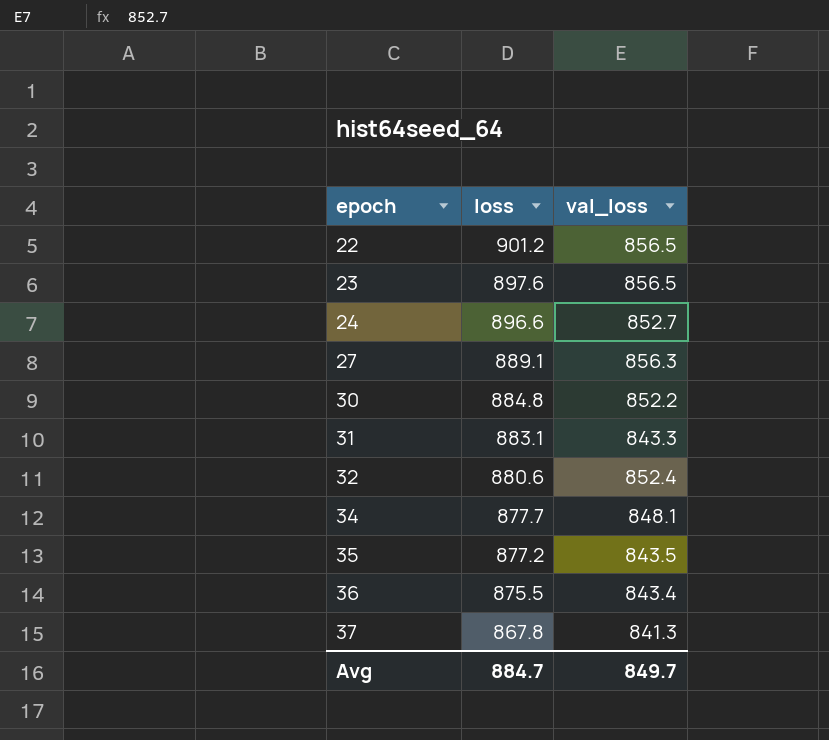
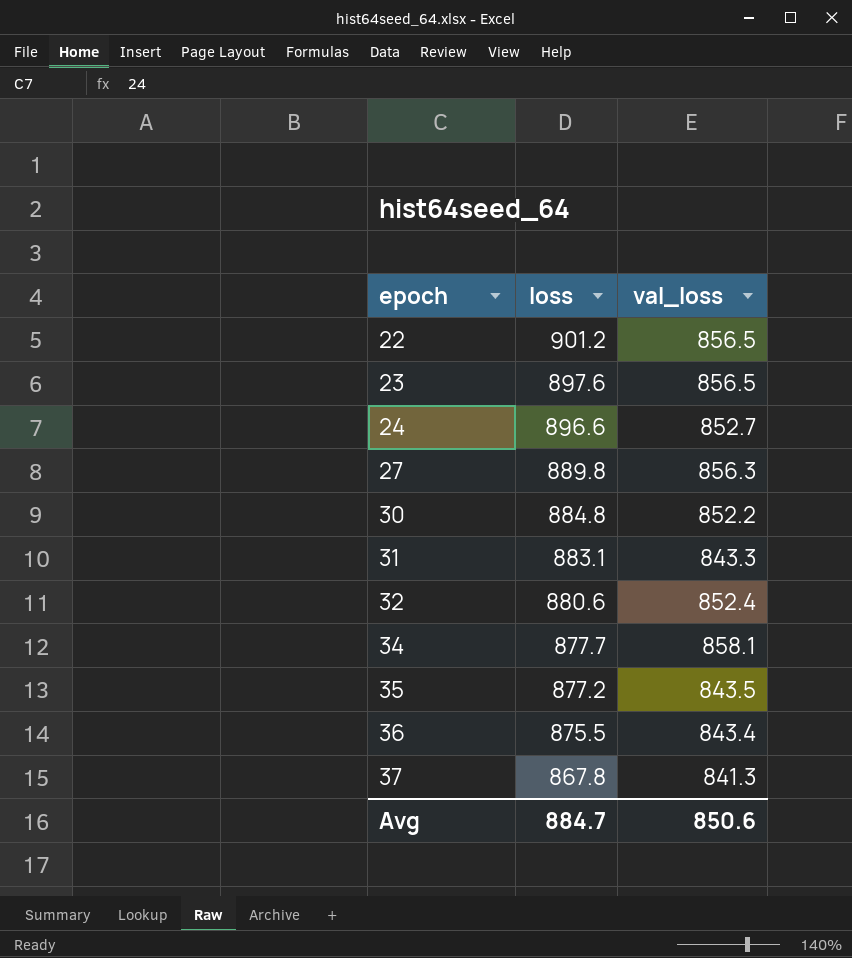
27 | loss: 889.1 -> 889.8
34 | val_loss: 848.1 -> 858.1
Avg | val_loss: 849.7 -> 850.6

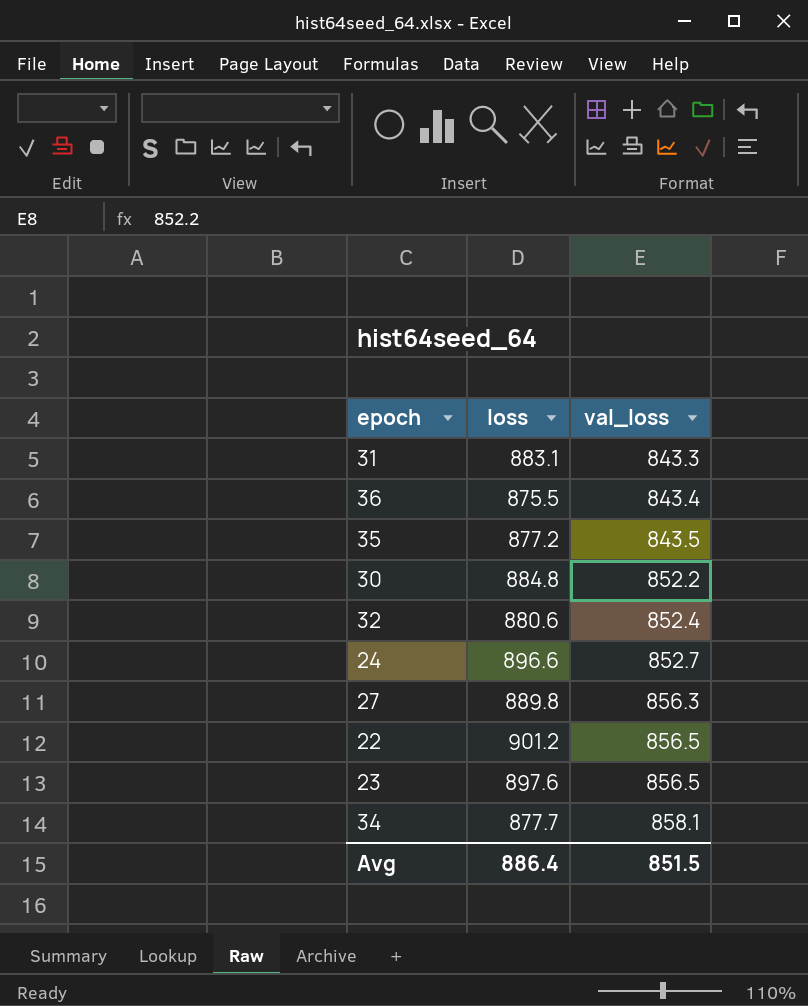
row order: epoch ascending -> val_loss ascending
row 37: 867.8 | 841.3 -> none
Avg | loss: 884.7 -> 886.4
Avg | val_loss: 850.6 -> 851.5

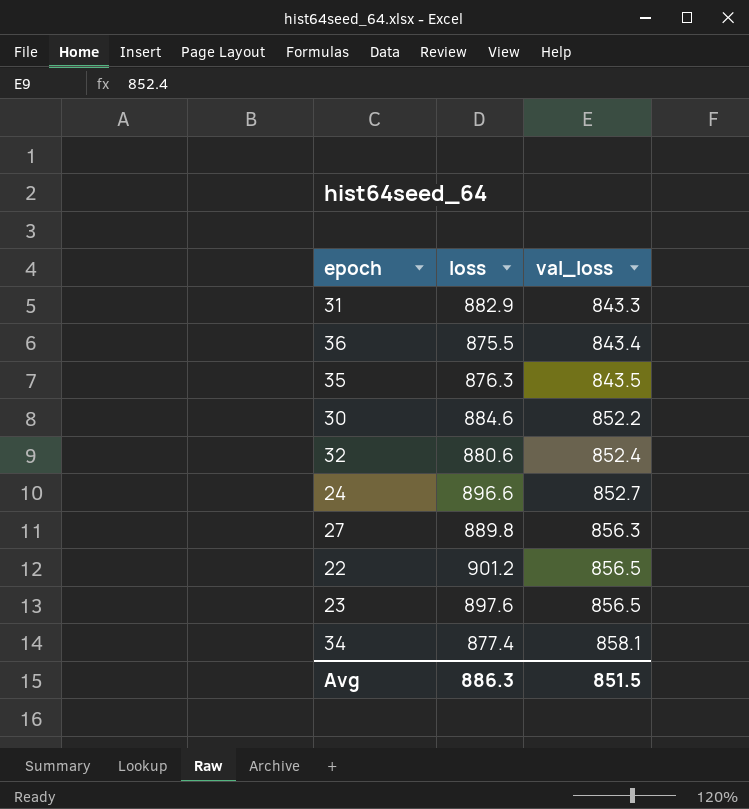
31 | loss: 883.1 -> 882.9
35 | loss: 877.2 -> 876.3
30 | loss: 884.8 -> 884.6
34 | loss: 877.7 -> 877.4
Avg | loss: 886.4 -> 886.3

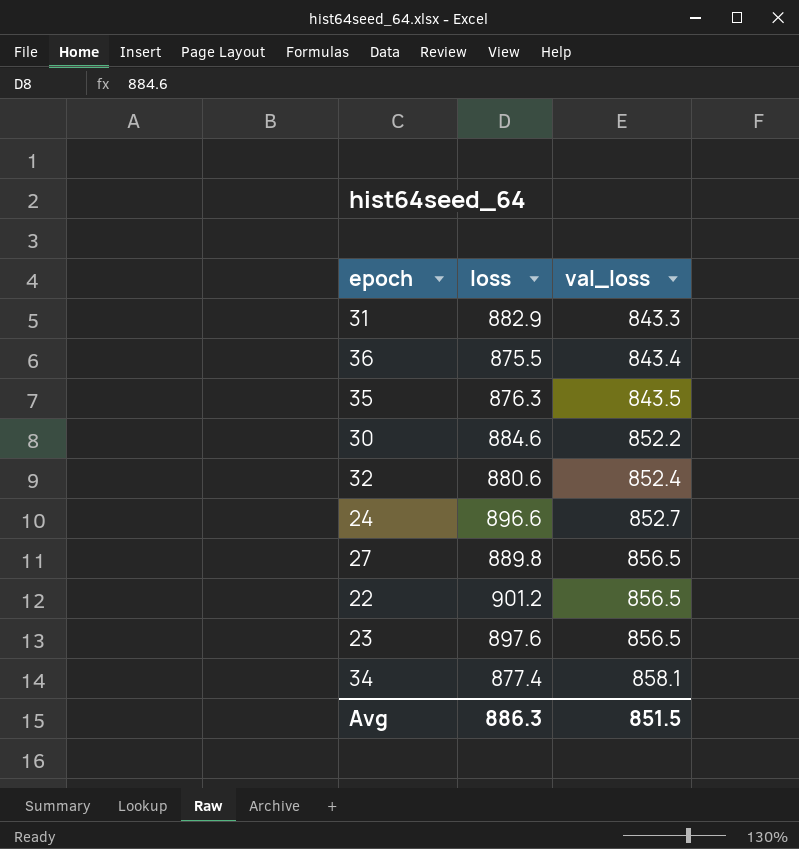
27 | val_loss: 856.3 -> 856.5

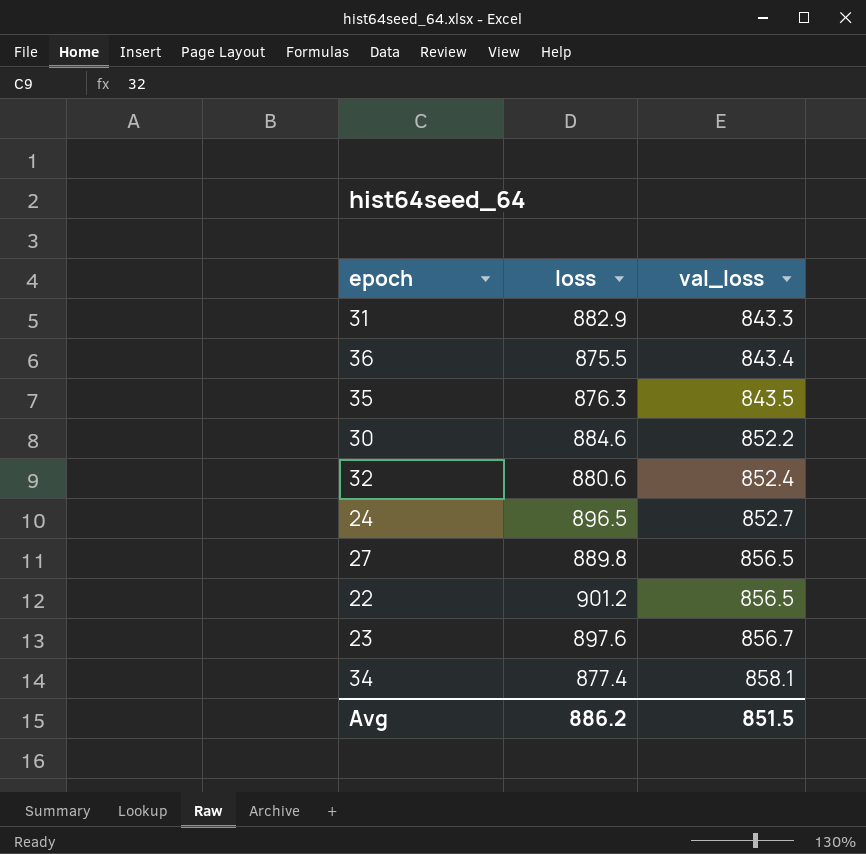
24 | loss: 896.6 -> 896.5
23 | val_loss: 856.5 -> 856.7
Avg | loss: 886.3 -> 886.2

